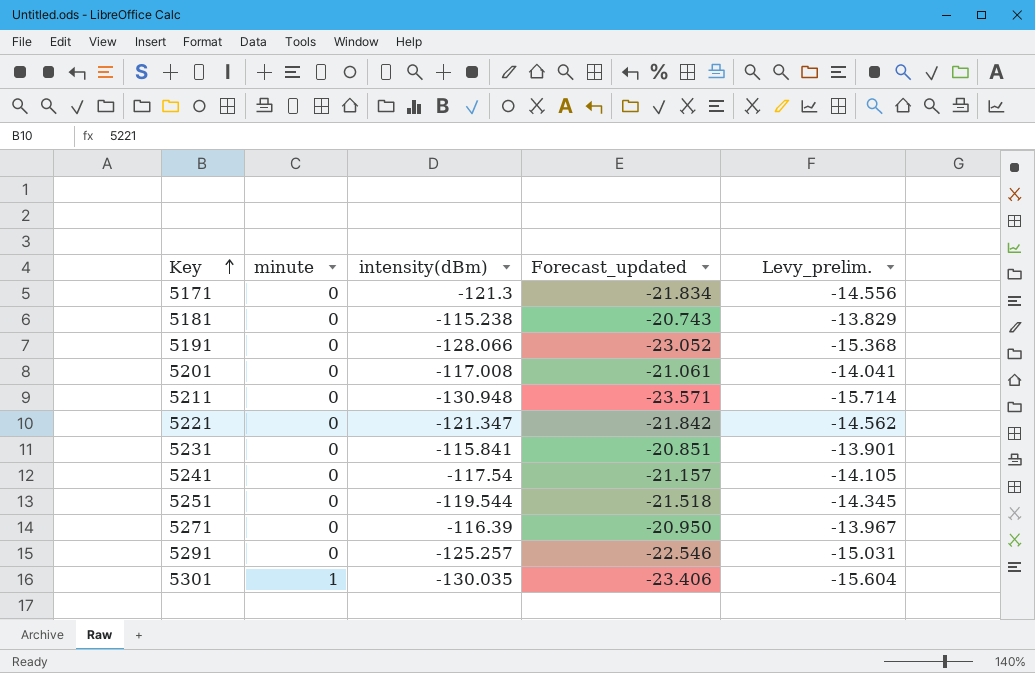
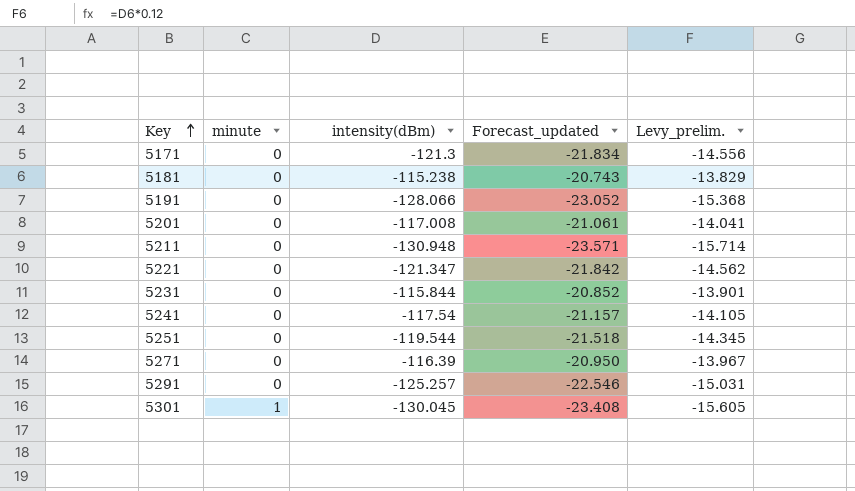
5231 | intensity(dBm): -115.841 -> -115.844
5231 | Forecast_updated: -20.851 -> -20.852
5301 | intensity(dBm): -130.035 -> -130.045
5301 | Forecast_updated: -23.406 -> -23.408
5301 | Levy_prelim.: -15.604 -> -15.605

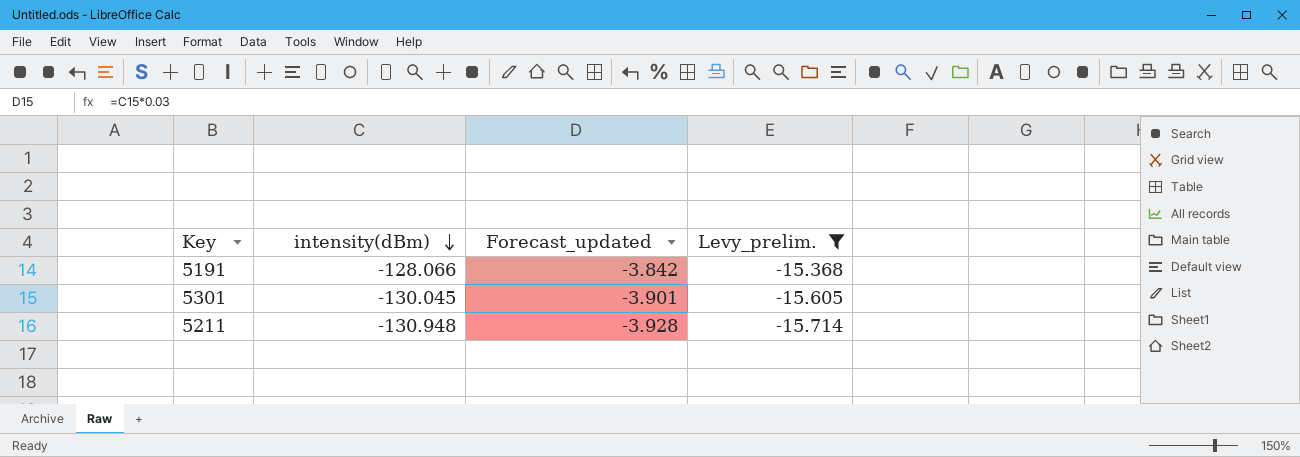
filter: none -> Levy_prelim. <= -15.368
row order: Key ascending -> intensity(dBm) descending
column minute | position: 2 -> none
column Forecast_updated | formula: [intensity(dBm)] * 0.18 -> [intensity(dBm)] * 0.03

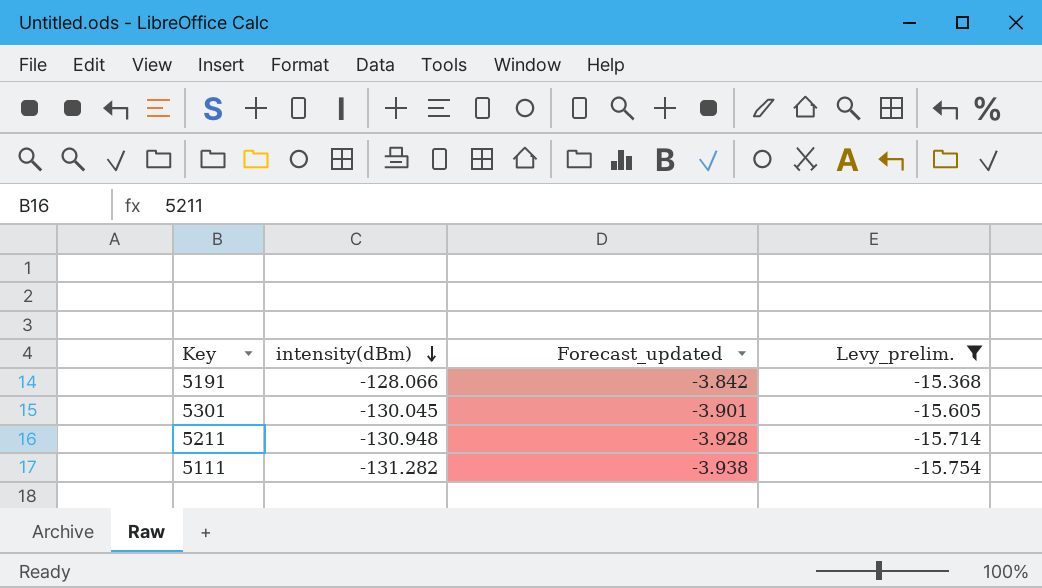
row 5111: none -> -131.282 | -3.938 | -15.754

